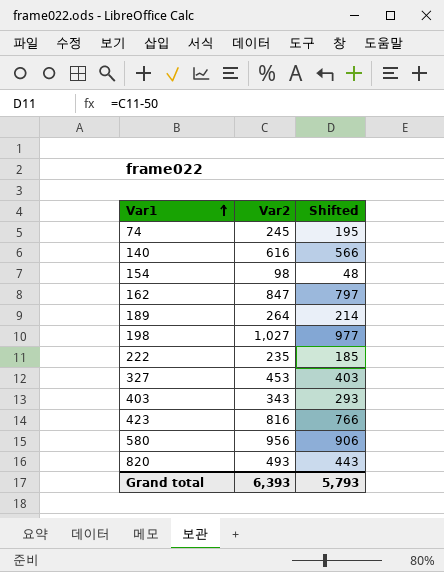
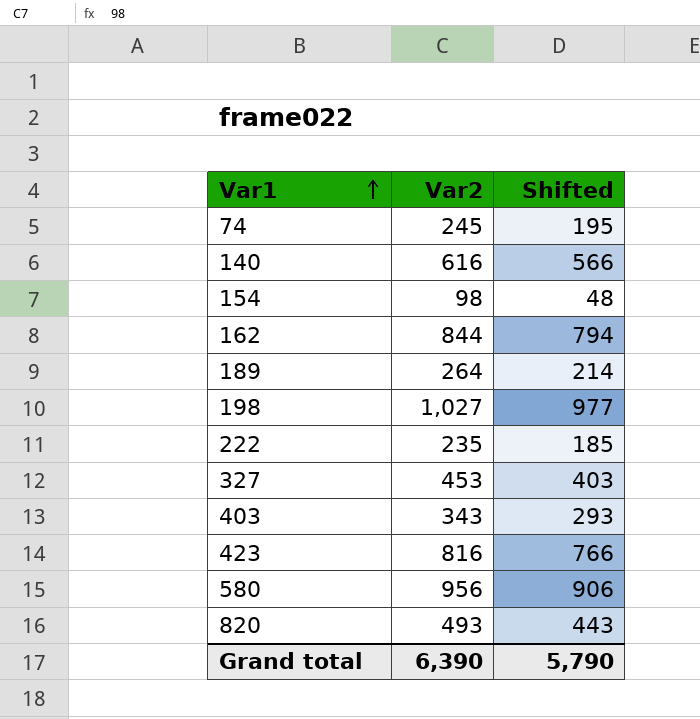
162 | Var2: 847 -> 844
162 | Shifted: 797 -> 794
Grand total | Var2: 6,393 -> 6,390
Grand total | Shifted: 5,793 -> 5,790

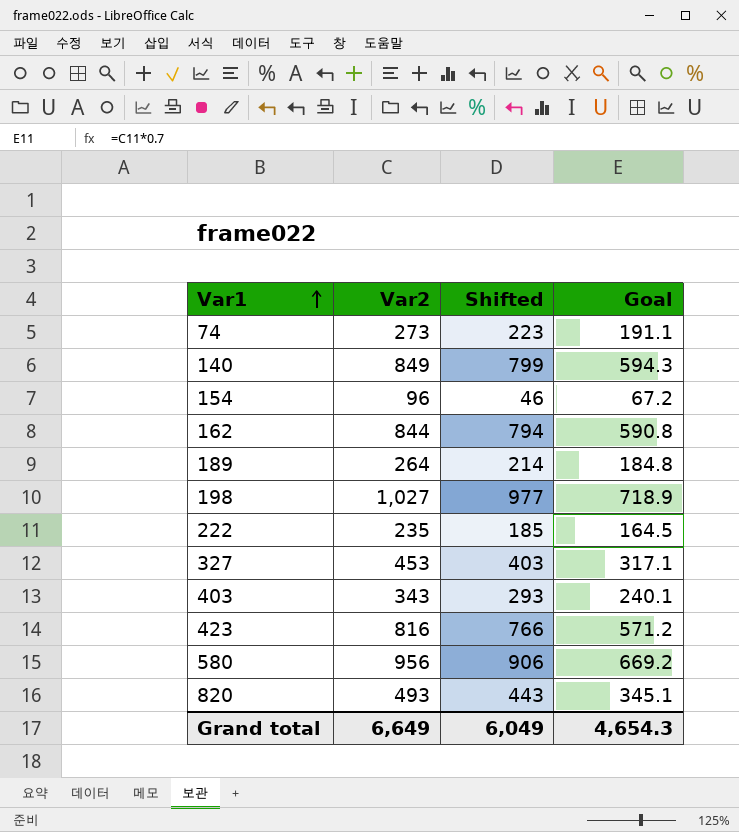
column Goal | formula: none -> [Var2] * 0.7
74 | Var2: 245 -> 273
74 | Shifted: 195 -> 223
140 | Var2: 616 -> 849
140 | Shifted: 566 -> 799
154 | Var2: 98 -> 96
154 | Shifted: 48 -> 46
Grand total | Var2: 6,390 -> 6,649
Grand total | Shifted: 5,790 -> 6,049

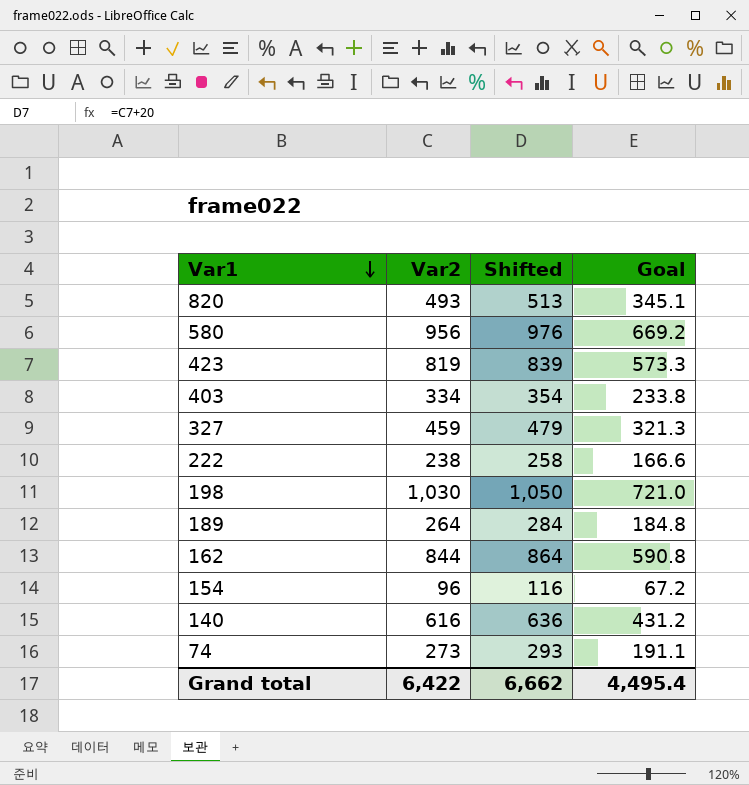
row order: Var1 ascending -> Var1 descending
column Shifted | formula: [Var2] - 50 -> [Var2] + 20
423 | Var2: 816 -> 819
423 | Goal: 571.2 -> 573.3
403 | Var2: 343 -> 334
403 | Goal: 240.1 -> 233.8
327 | Var2: 453 -> 459
327 | Goal: 317.1 -> 321.3
222 | Var2: 235 -> 238
222 | Goal: 164.5 -> 166.6
198 | Var2: 1,027 -> 1,030
198 | Goal: 718.9 -> 721.0
140 | Var2: 849 -> 616
140 | Goal: 594.3 -> 431.2
Grand total | Var2: 6,649 -> 6,422
Grand total | Shifted: 6,049 -> 6,662
Grand total | Goal: 4,654.3 -> 4,495.4

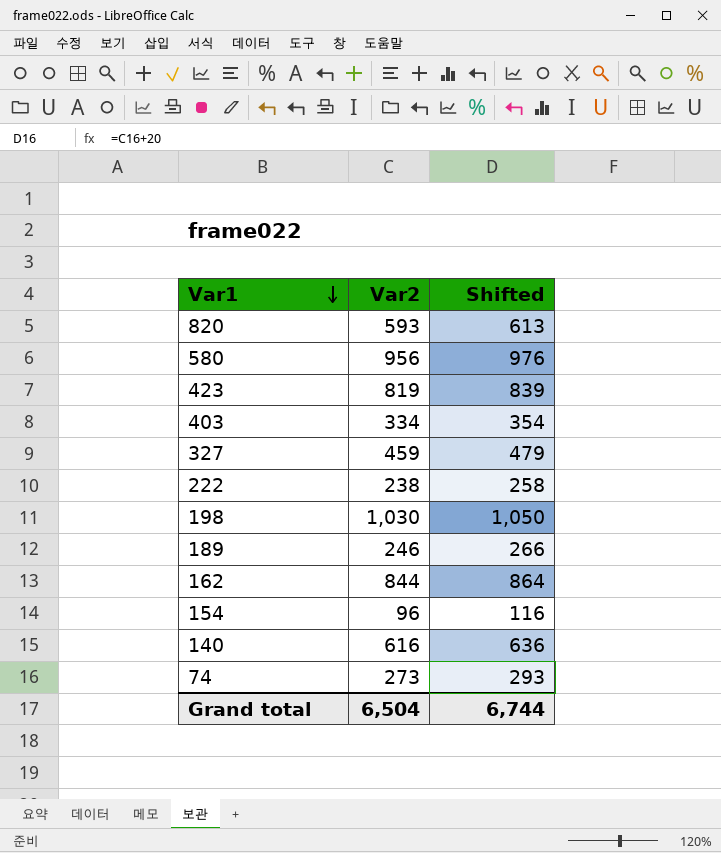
column Goal | formula: [Var2] * 0.7 -> none
820 | Var2: 493 -> 593
820 | Shifted: 513 -> 613
189 | Var2: 264 -> 246
189 | Shifted: 284 -> 266
Grand total | Var2: 6,422 -> 6,504
Grand total | Shifted: 6,662 -> 6,744

